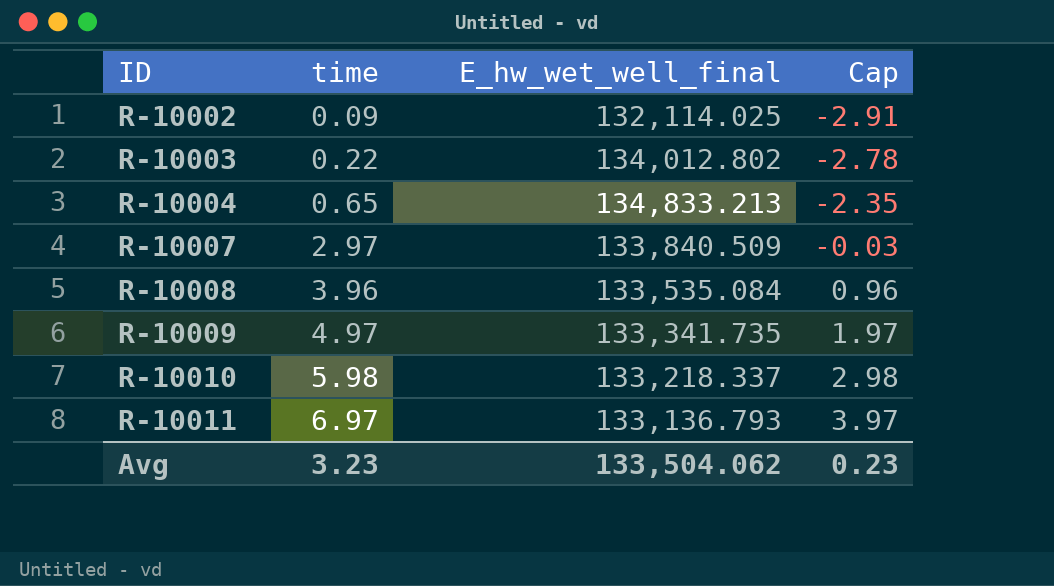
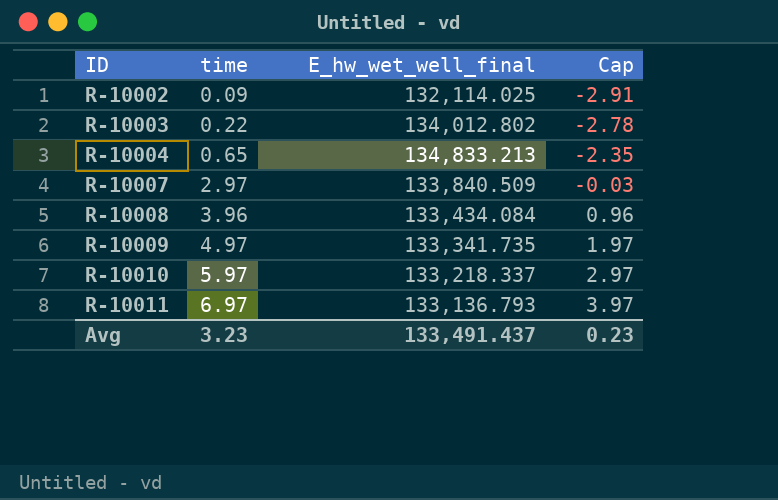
R-10008 | E_hw_wet_well_final: 133,535.084 -> 133,434.084
R-10010 | time: 5.98 -> 5.97
R-10010 | Cap: 2.98 -> 2.97
Avg | E_hw_wet_well_final: 133,504.062 -> 133,491.437

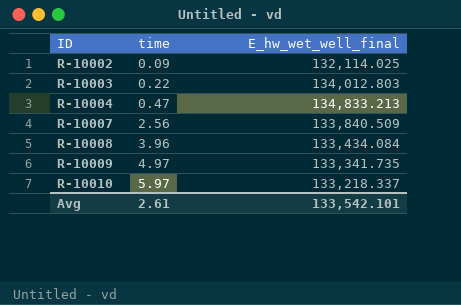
column Cap | formula: [time] - 3 -> none
row R-10011: 6.97 | 133,136.793 | 3.97 -> none
R-10003 | E_hw_wet_well_final: 134,012.802 -> 134,012.803
R-10004 | time: 0.65 -> 0.47
R-10007 | time: 2.97 -> 2.56
Avg | time: 3.23 -> 2.61
Avg | E_hw_wet_well_final: 133,491.437 -> 133,542.101

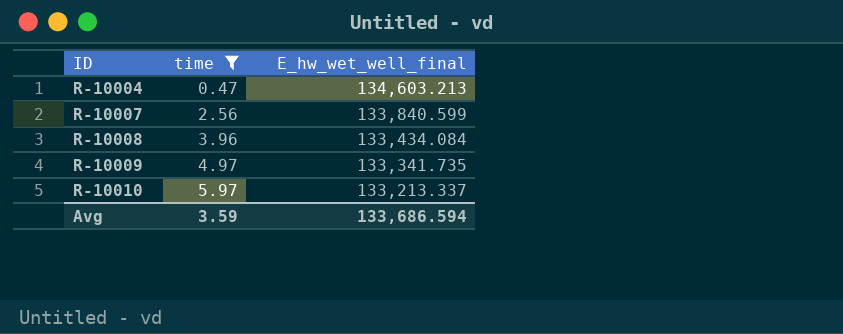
filter: none -> time >= 0.47
R-10004 | E_hw_wet_well_final: 134,833.213 -> 134,603.213
R-10007 | E_hw_wet_well_final: 133,840.509 -> 133,840.599
R-10010 | E_hw_wet_well_final: 133,218.337 -> 133,213.337
Avg | time: 2.61 -> 3.59
Avg | E_hw_wet_well_final: 133,542.101 -> 133,686.594

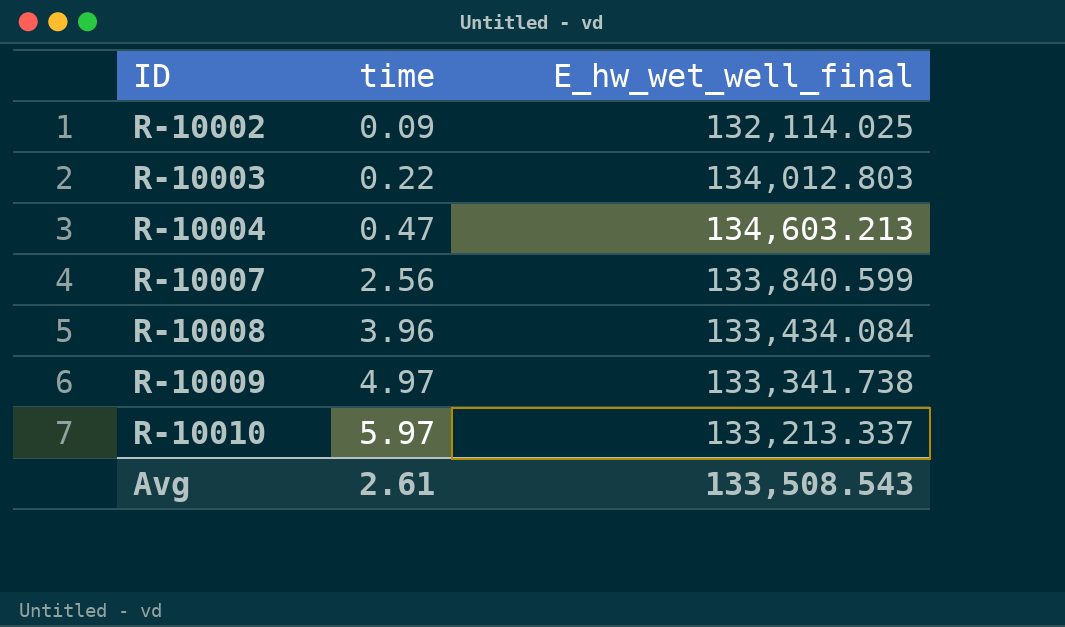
filter: time >= 0.47 -> none
R-10009 | E_hw_wet_well_final: 133,341.735 -> 133,341.738
Avg | time: 3.59 -> 2.61
Avg | E_hw_wet_well_final: 133,686.594 -> 133,508.543

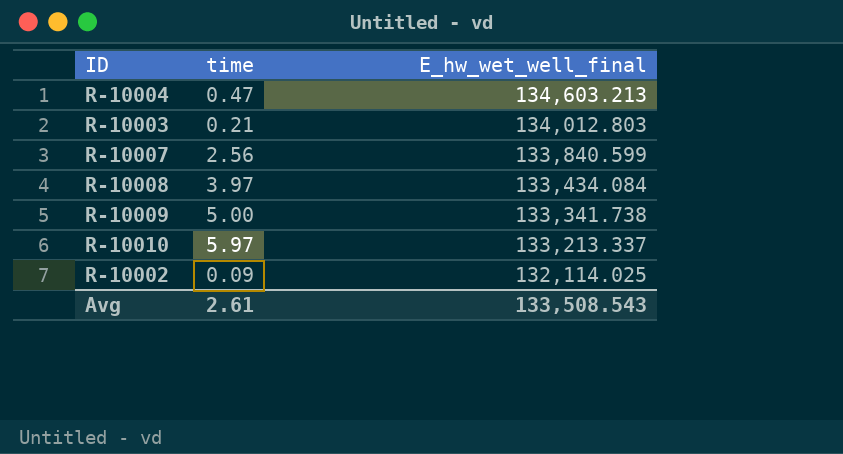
row order: ID ascending -> E_hw_wet_well_final descending
R-10003 | time: 0.22 -> 0.21
R-10008 | time: 3.96 -> 3.97
R-10009 | time: 4.97 -> 5.00

